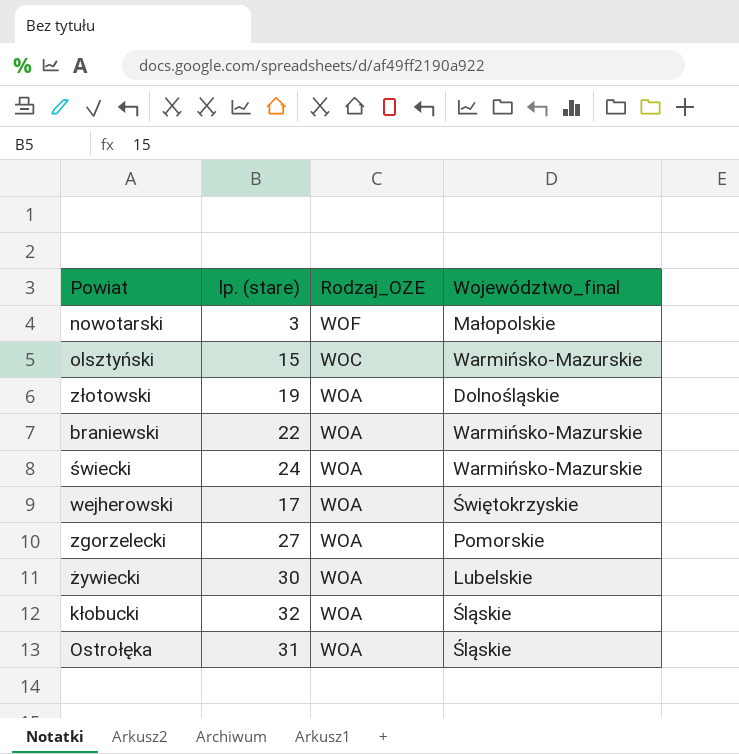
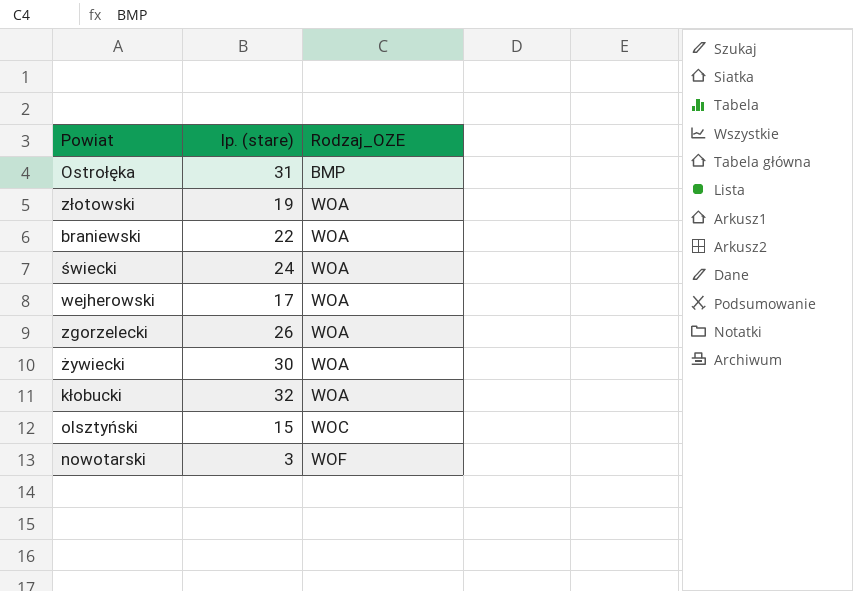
row order: Rodzaj_OZE descending -> Rodzaj_OZE ascending
column Województwo_final | position: 4 -> none
Ostrołęka | Rodzaj_OZE: WOA -> BMP
zgorzelecki | lp. (stare): 27 -> 26

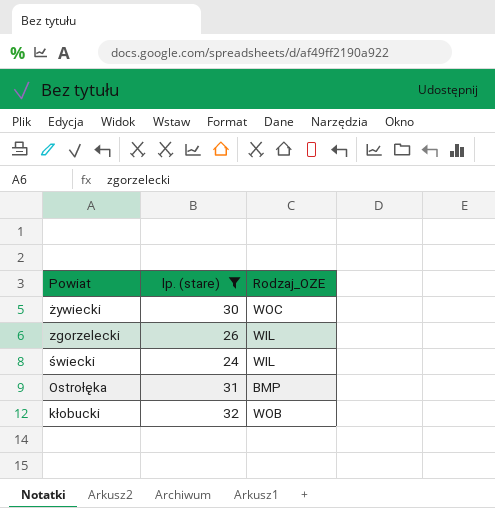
filter: none -> lp. (stare) >= 24
row order: Rodzaj_OZE ascending -> Powiat descending
żywiecki | Rodzaj_OZE: WOA -> WOC
zgorzelecki | Rodzaj_OZE: WOA -> WIL
świecki | Rodzaj_OZE: WOA -> WIL
kłobucki | Rodzaj_OZE: WOA -> WOB

